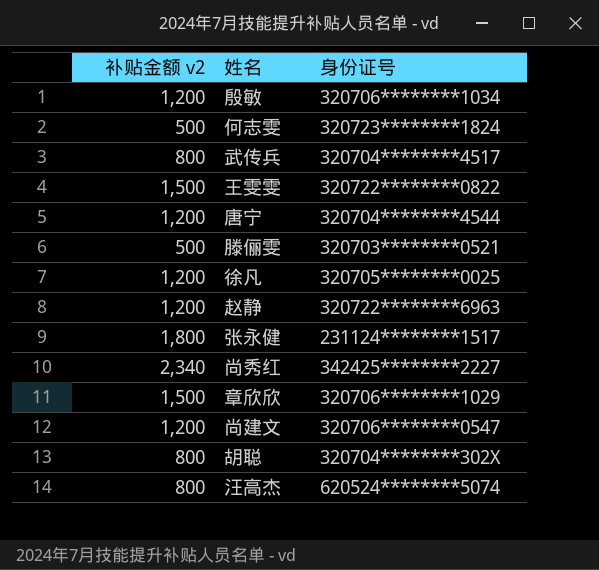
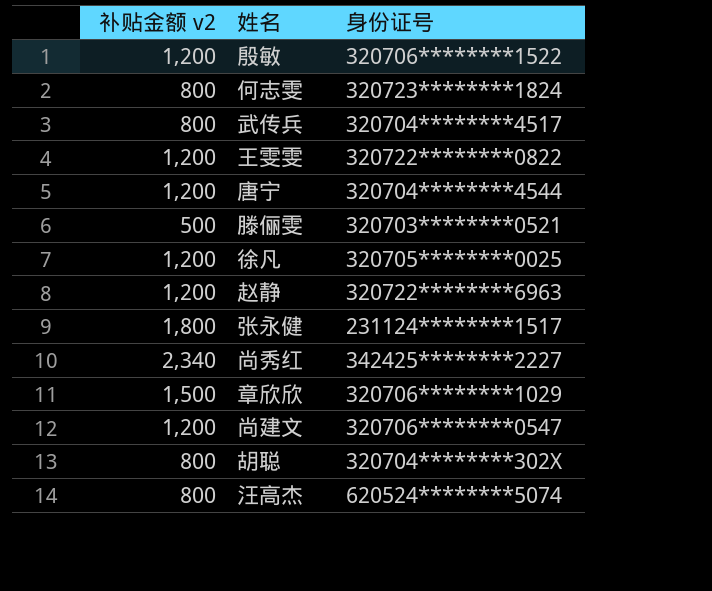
殷敏 | 身份证号: 320706********1034 -> 320706********1522
何志雯 | 补贴金额 v2: 500 -> 800
王雯雯 | 补贴金额 v2: 1,500 -> 1,200

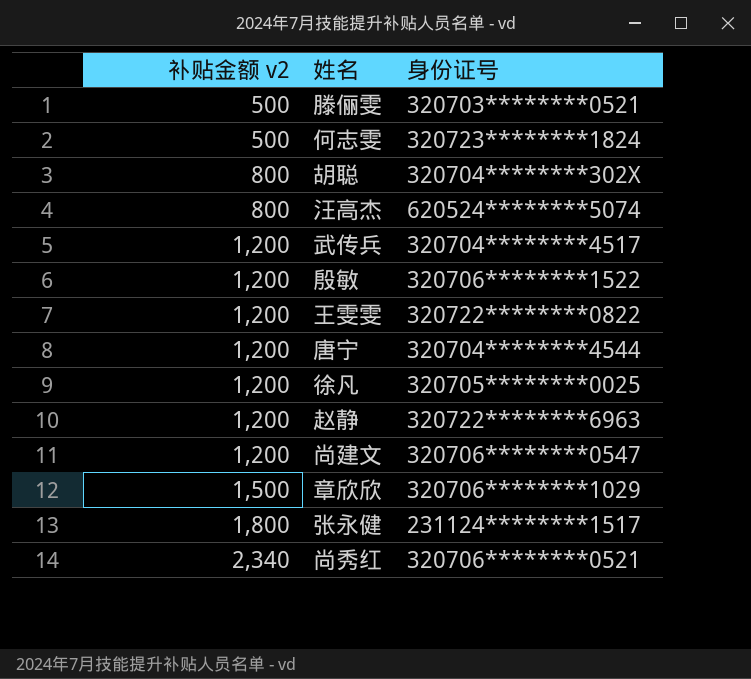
row order: none -> 补贴金额 v2 ascending
何志雯 | 补贴金额 v2: 800 -> 500
武传兵 | 补贴金额 v2: 800 -> 1,200
尚秀红 | 身份证号: 342425********2227 -> 320706********0521

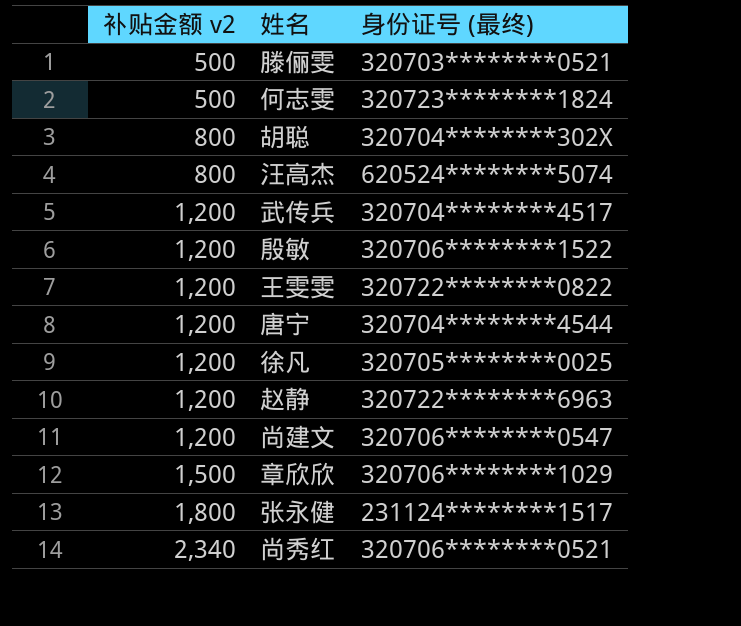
column name: 身份证号 -> 身份证号 (最终)

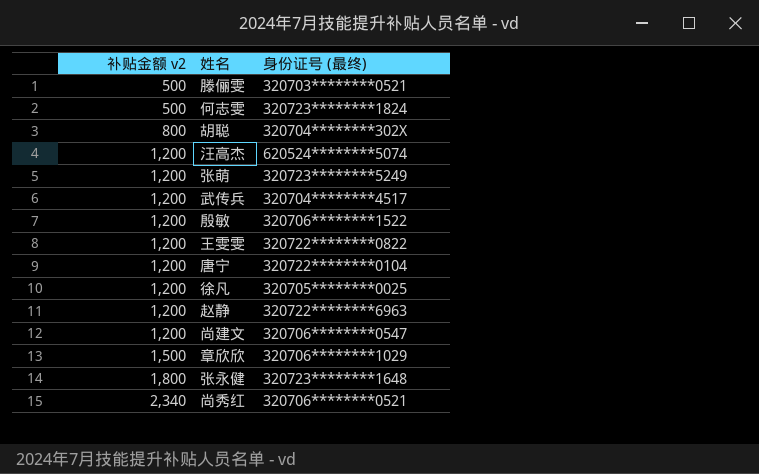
汪高杰 | 补贴金额 v2: 800 -> 1,200
row 张萌: none -> 1,200 | 320723********5249
唐宁 | 身份证号 (最终): 320704********4544 -> 320722********0104
张永健 | 身份证号 (最终): 231124********1517 -> 320723********1648

